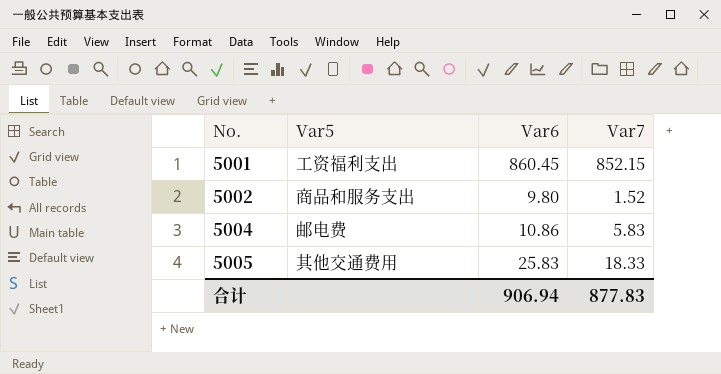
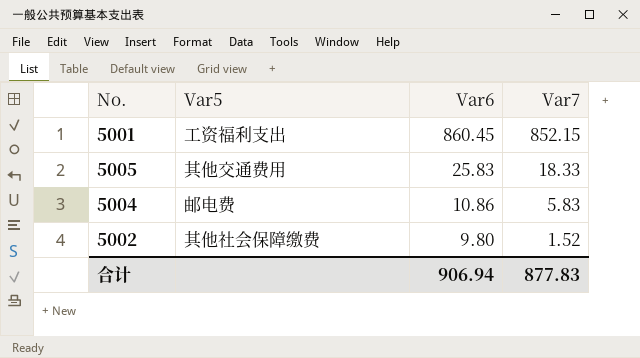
row order: No. ascending -> Var6 descending
5002 | Var5: 商品和服务支出 -> 其他社会保障缴费

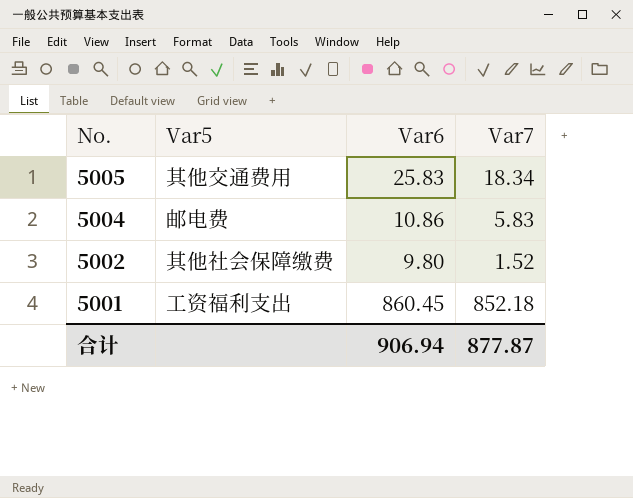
row order: Var6 descending -> No. descending
5005 | Var7: 18.33 -> 18.34
5001 | Var7: 852.15 -> 852.18
合计 | Var7: 877.83 -> 877.87

